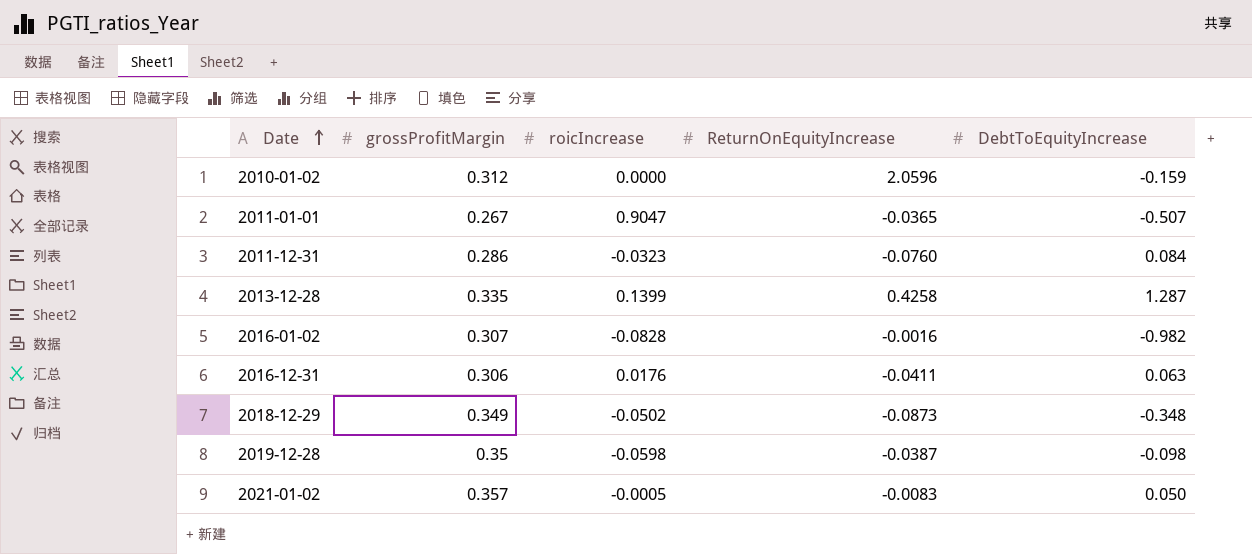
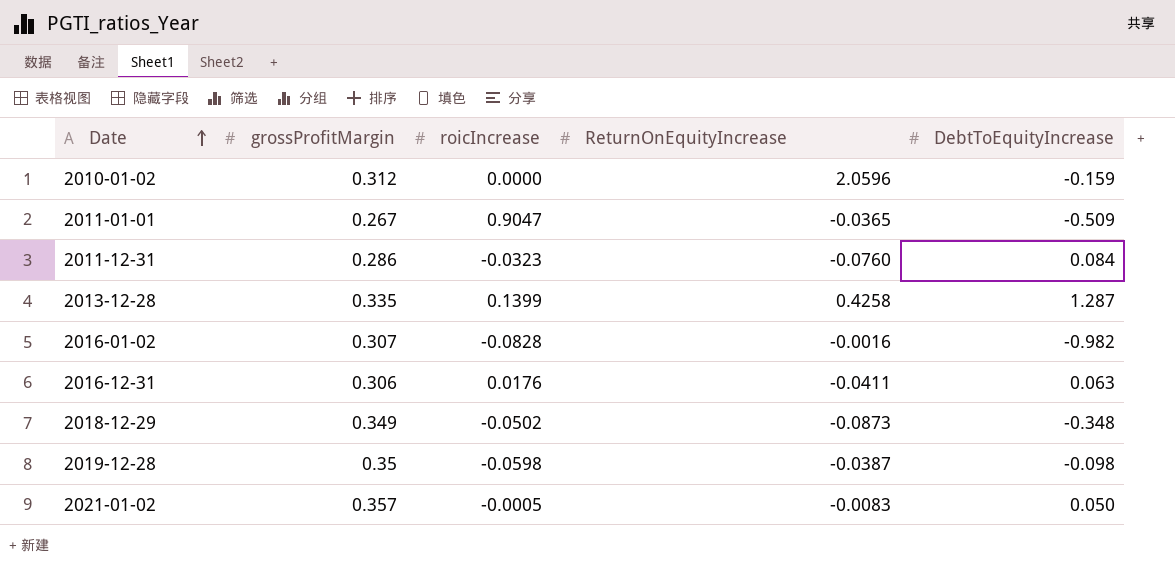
2011-01-01 | DebtToEquityIncrease: -0.507 -> -0.509

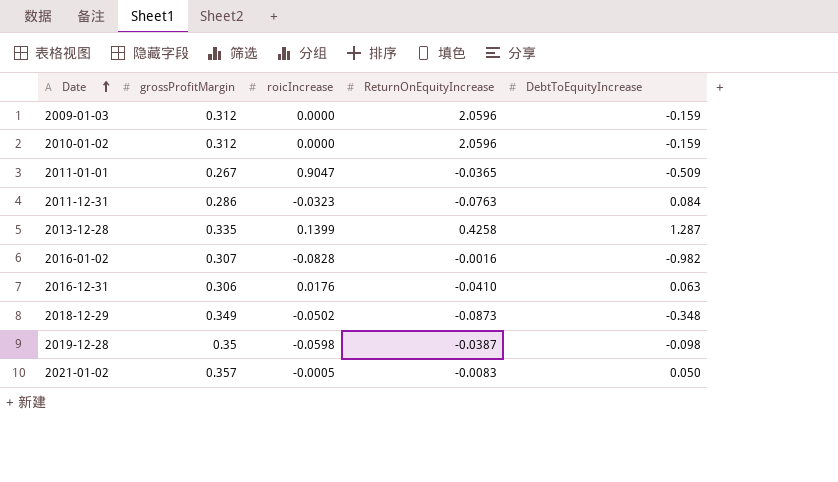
row 2009-01-03: none -> 0.312 | 0.0000 | 2.0596 | -0.159
2011-12-31 | ReturnOnEquityIncrease: -0.0760 -> -0.0763
2016-12-31 | ReturnOnEquityIncrease: -0.0411 -> -0.0410

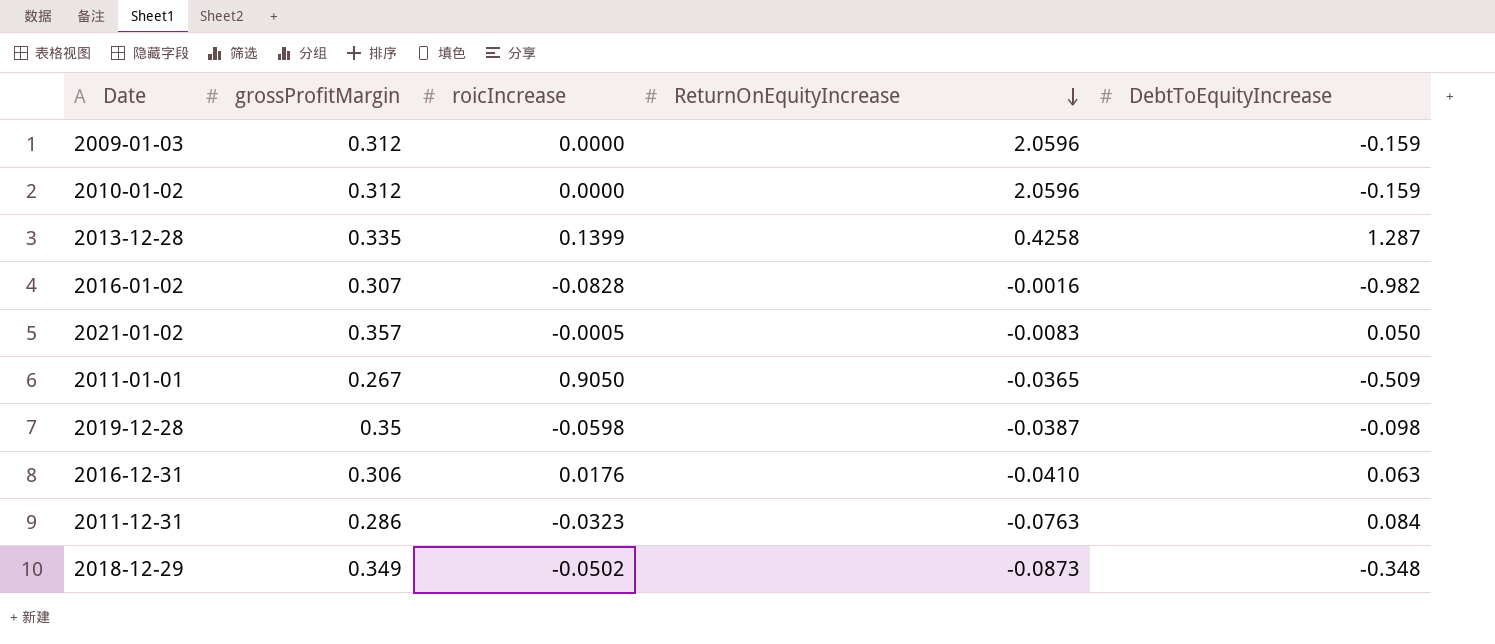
row order: Date ascending -> ReturnOnEquityIncrease descending
2011-01-01 | roicIncrease: 0.9047 -> 0.9050

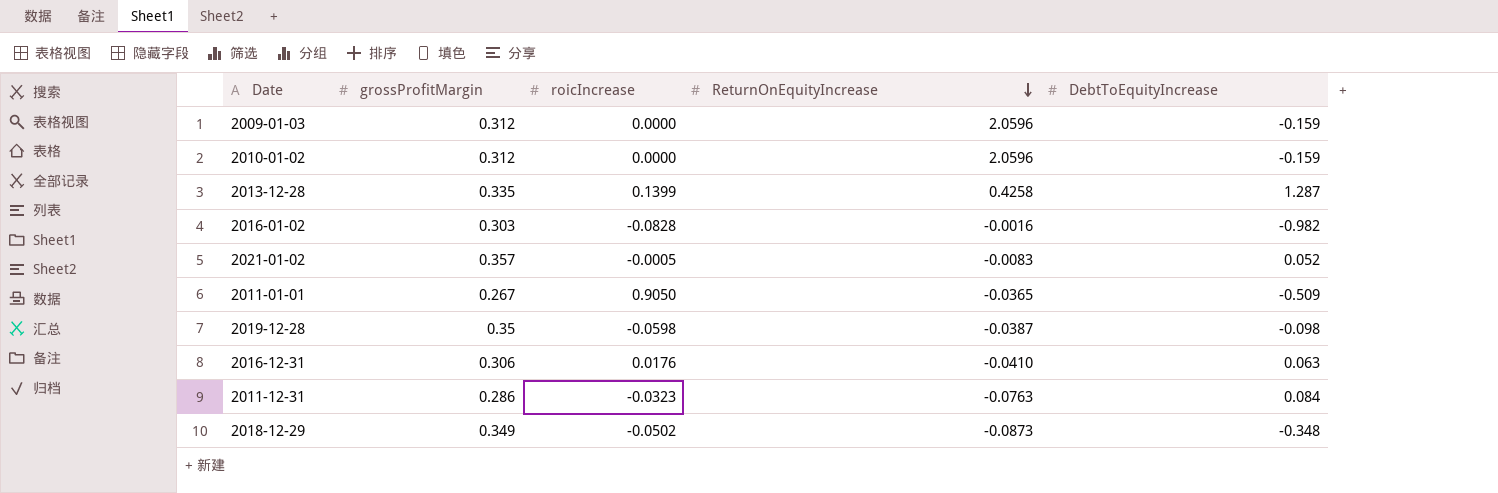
2016-01-02 | grossProfitMargin: 0.307 -> 0.303
2021-01-02 | DebtToEquityIncrease: 0.050 -> 0.052

